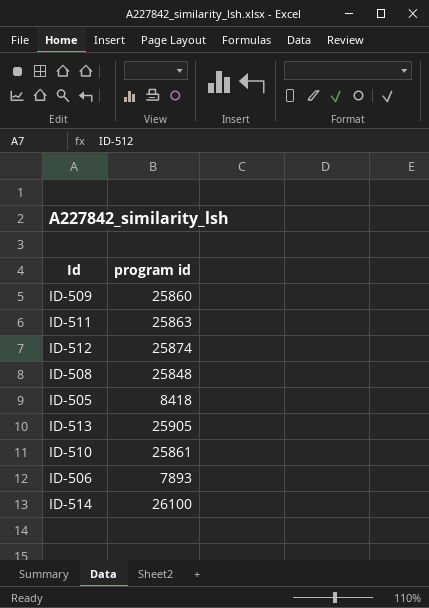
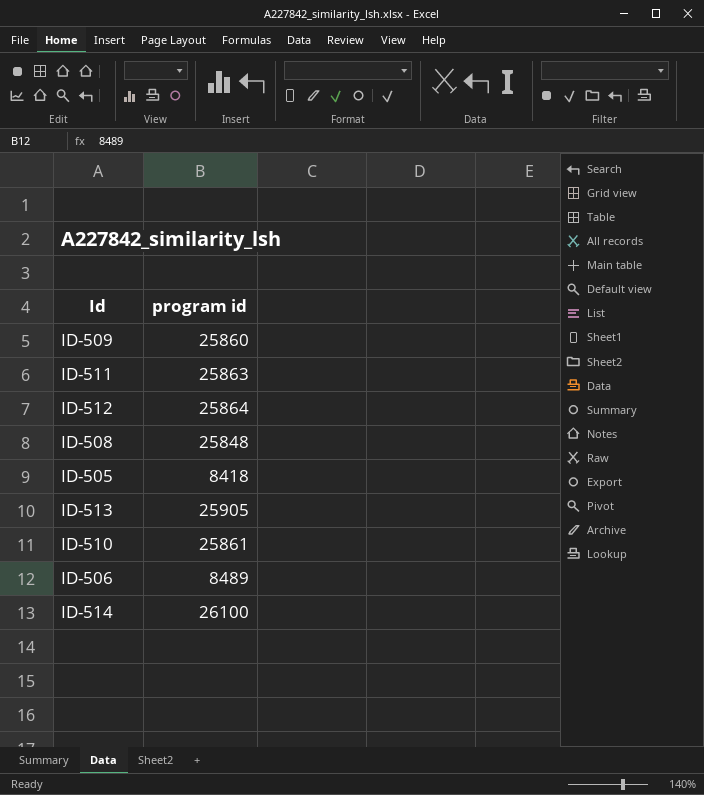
ID-512 | program id: 25874 -> 25864
ID-506 | program id: 7893 -> 8489

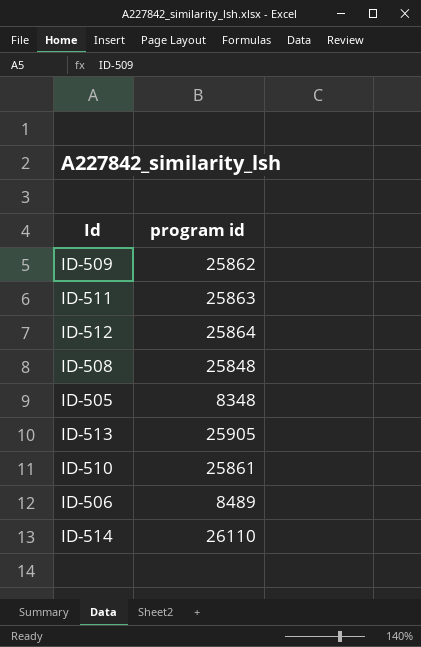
ID-509 | program id: 25860 -> 25862
ID-505 | program id: 8418 -> 8348
ID-514 | program id: 26100 -> 26110

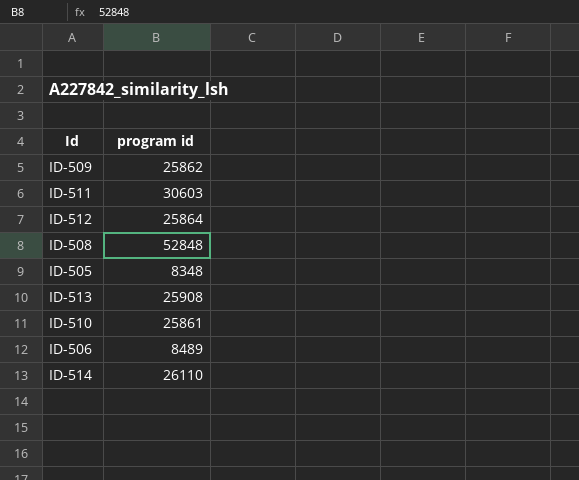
ID-511 | program id: 25863 -> 30603
ID-508 | program id: 25848 -> 52848
ID-513 | program id: 25905 -> 25908

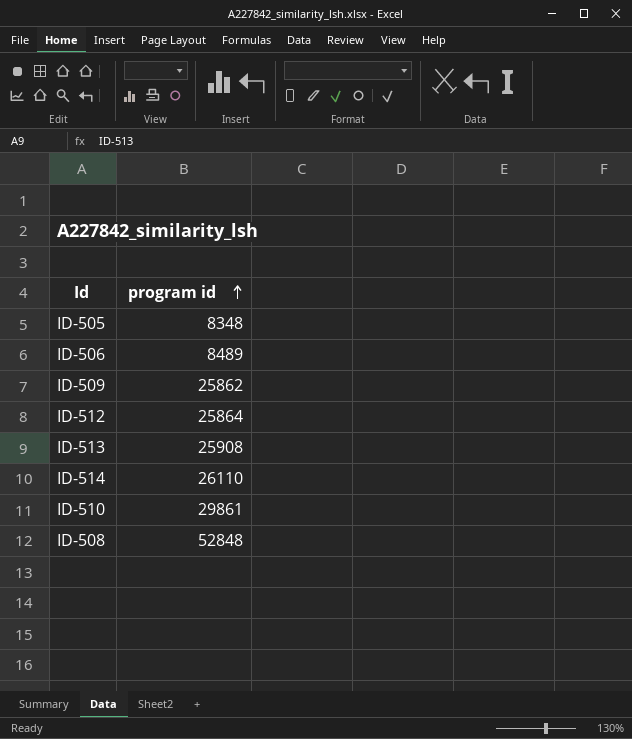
row order: none -> program id ascending
row ID-511: 30603 -> none
ID-510 | program id: 25861 -> 29861

